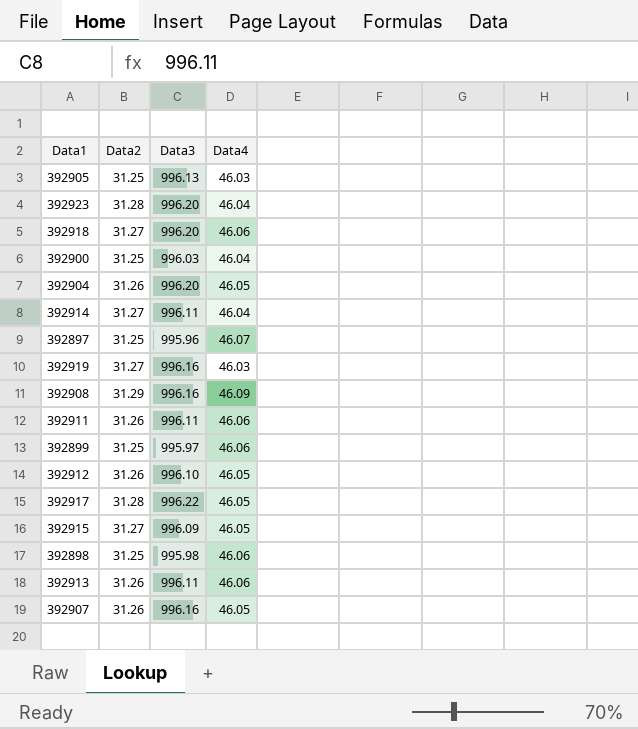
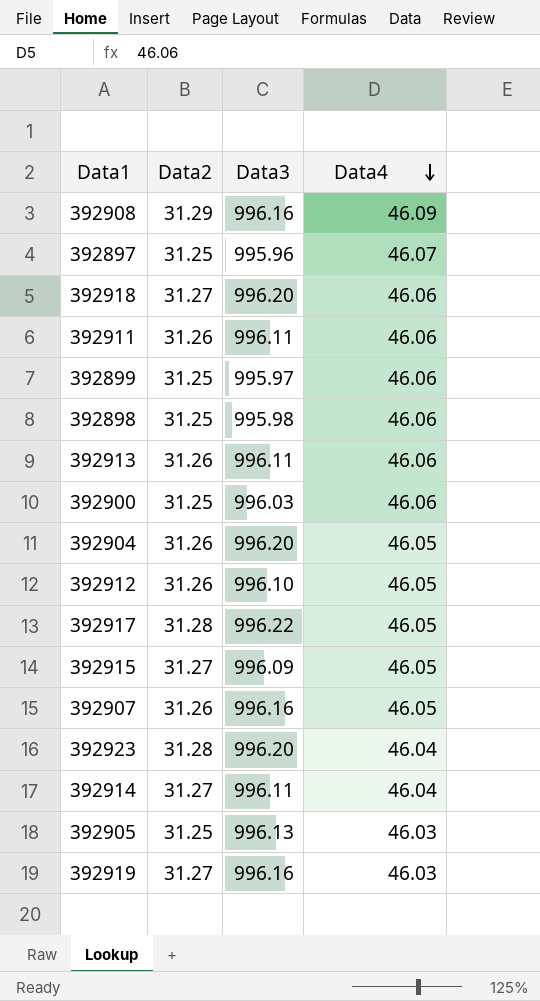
row order: none -> Data4 descending
392900 | Data4: 46.04 -> 46.06

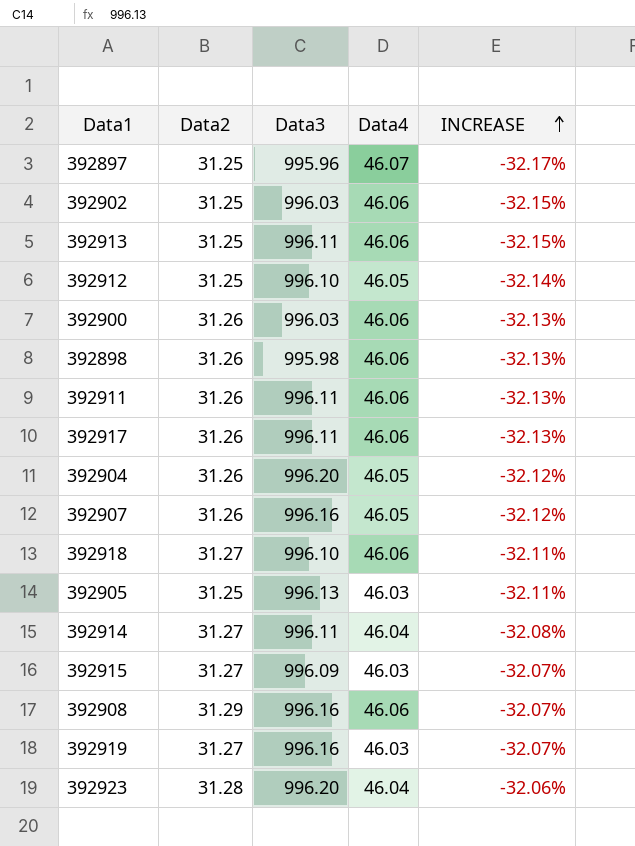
row order: Data4 descending -> INCREASE ascending
column INCREASE | formula: none -> ([Data2] - [Data4]) / [Data4]
row 392899: 31.25 | 995.97 | 46.06 -> none
row 392902: none -> 31.25 | 996.03 | 46.06 | -32.15%
392913 | Data2: 31.26 -> 31.25
392912 | Data2: 31.26 -> 31.25
392900 | Data2: 31.25 -> 31.26
392898 | Data2: 31.25 -> 31.26
392917 | Data2: 31.28 -> 31.26
392917 | Data3: 996.22 -> 996.11
392917 | Data4: 46.05 -> 46.06
392918 | Data3: 996.20 -> 996.10
392915 | Data4: 46.05 -> 46.03
392908 | Data4: 46.09 -> 46.06

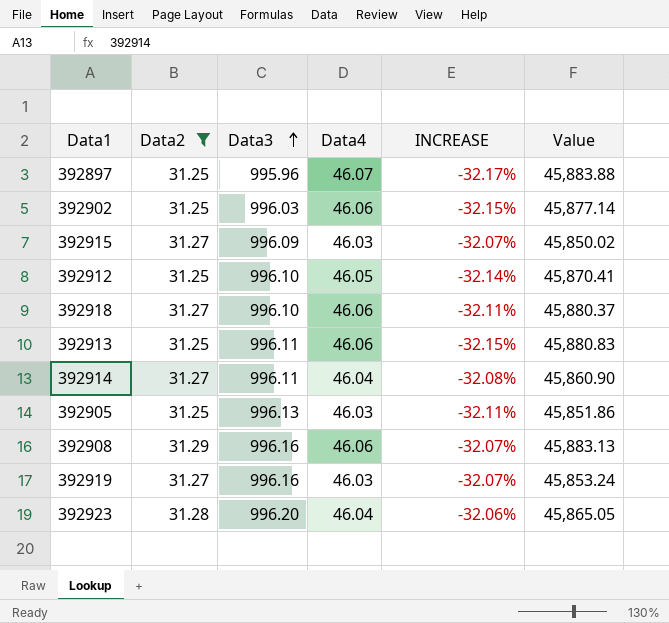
filter: none -> Data2 != 31.26
row order: INCREASE ascending -> Data3 ascending
column Value | formula: none -> [Data3] * [Data4]

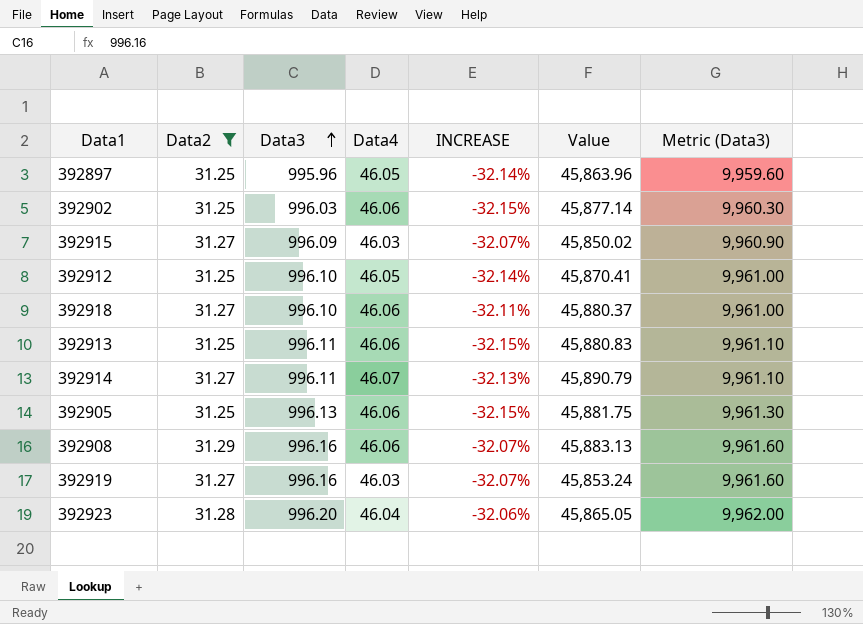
column Metric (Data3) | formula: none -> [Data3] * 10
392897 | Data4: 46.07 -> 46.05
392897 | INCREASE: -32.17% -> -32.14%
392897 | Value: 45,883.88 -> 45,863.96
392914 | Data4: 46.04 -> 46.07
392914 | INCREASE: -32.08% -> -32.13%
392914 | Value: 45,860.90 -> 45,890.79
392905 | Data4: 46.03 -> 46.06
392905 | INCREASE: -32.11% -> -32.15%
392905 | Value: 45,851.86 -> 45,881.75

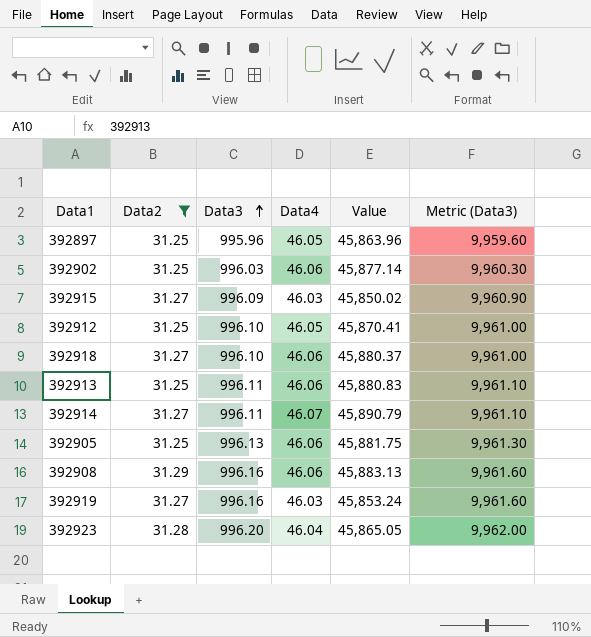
column INCREASE | formula: ([Data2] - [Data4]) / [Data4] -> none

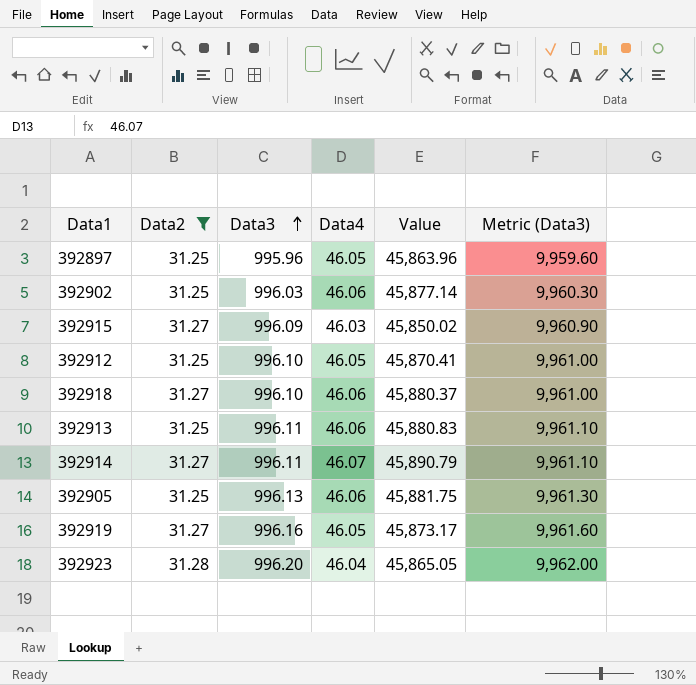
row 392908: 31.29 | 996.16 | 46.06 | 45,883.13 | 9,961.60 -> none
392919 | Data4: 46.03 -> 46.05
392919 | Value: 45,853.24 -> 45,873.17

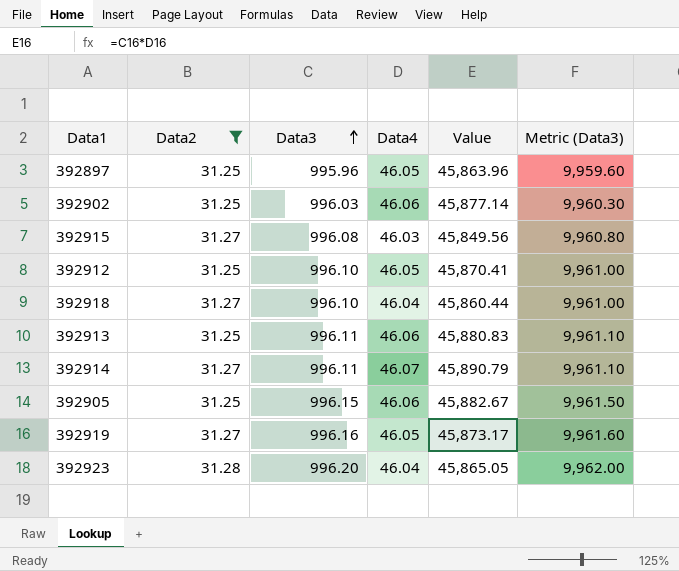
392915 | Data3: 996.09 -> 996.08
392915 | Value: 45,850.02 -> 45,849.56
392915 | Metric (Data3): 9,960.90 -> 9,960.80
392918 | Data4: 46.06 -> 46.04
392918 | Value: 45,880.37 -> 45,860.44
392905 | Data3: 996.13 -> 996.15
392905 | Value: 45,881.75 -> 45,882.67
392905 | Metric (Data3): 9,961.30 -> 9,961.50

